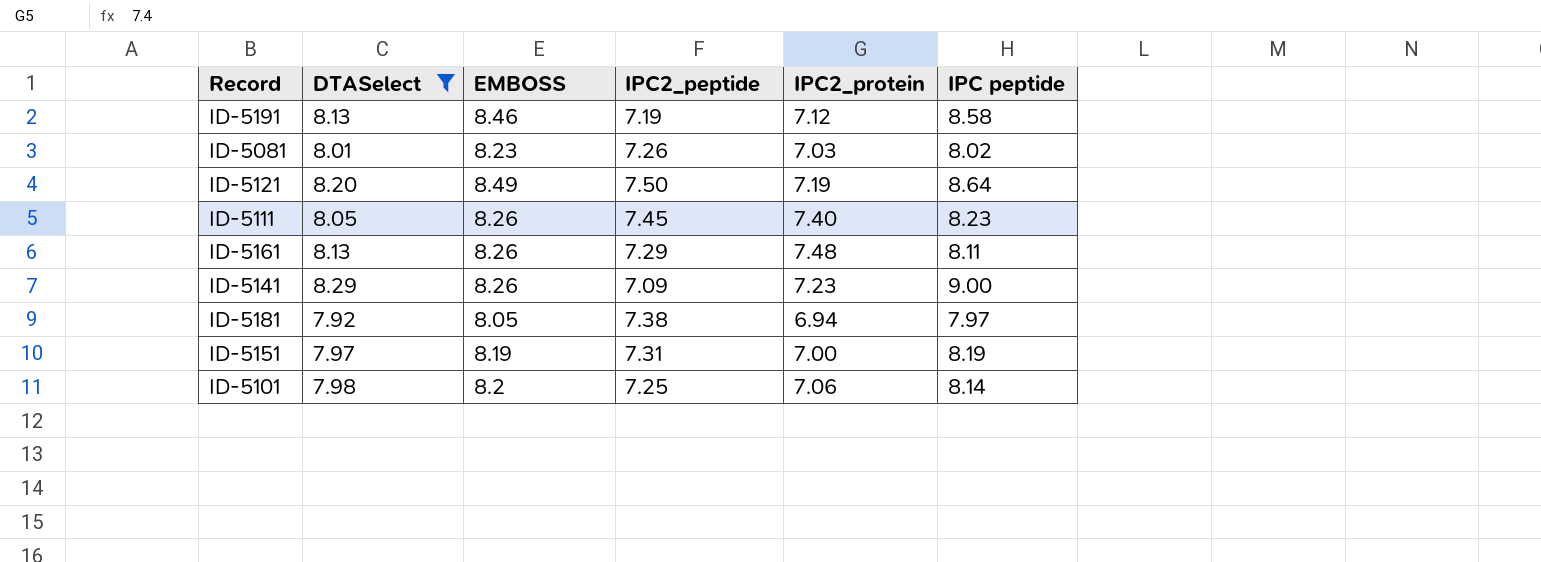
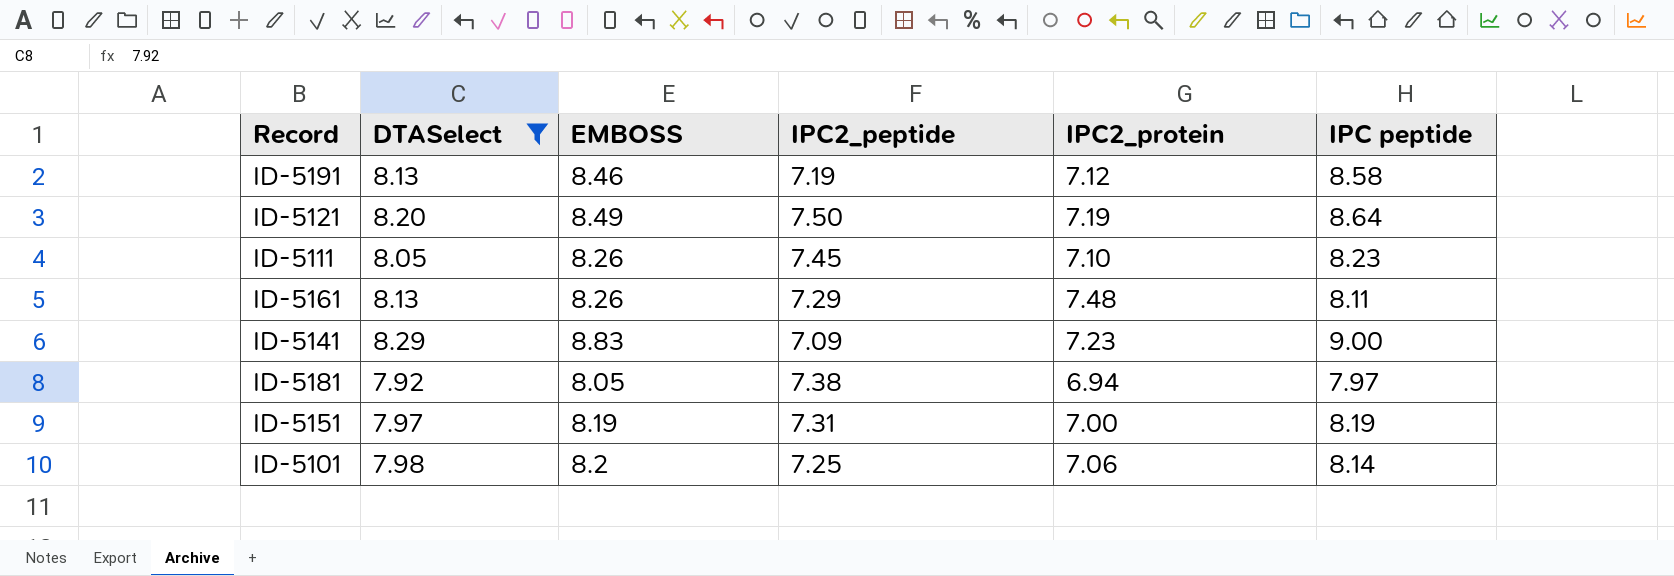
row ID-5081: 8.01 | 8.23 | 7.26 | 7.03 | 8.02 -> none
ID-5111 | IPC2_protein: 7.40 -> 7.10
ID-5141 | EMBOSS: 8.26 -> 8.83

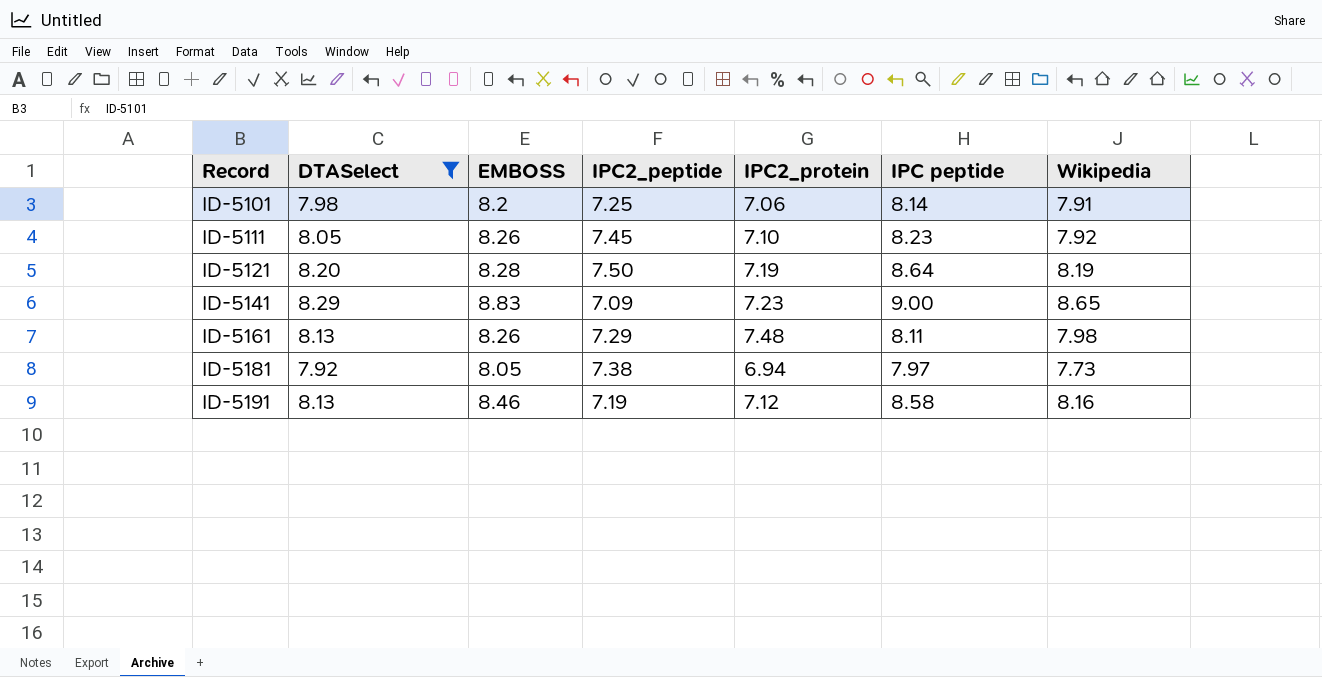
row order: none -> Record ascending
column Wikipedia | position: none -> 7
row ID-5151: 7.97 | 8.19 | 7.31 | 7.00 | 8.19 -> none
ID-5121 | EMBOSS: 8.49 -> 8.28

